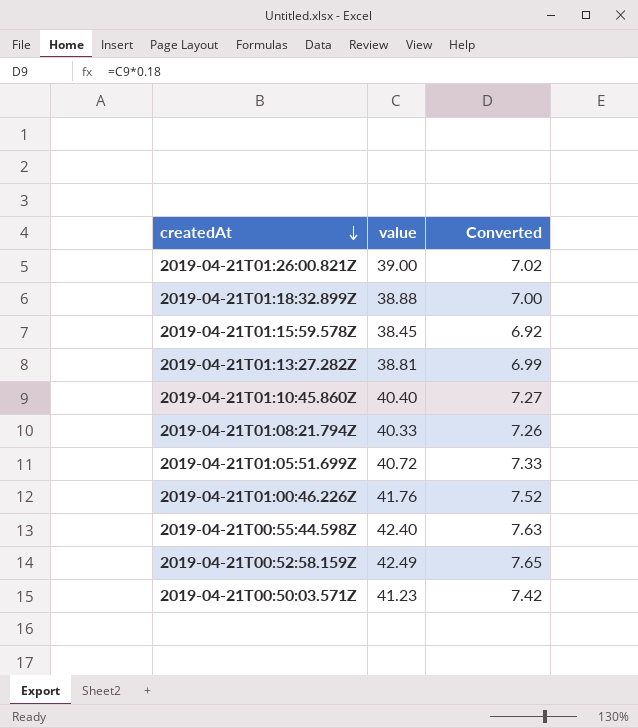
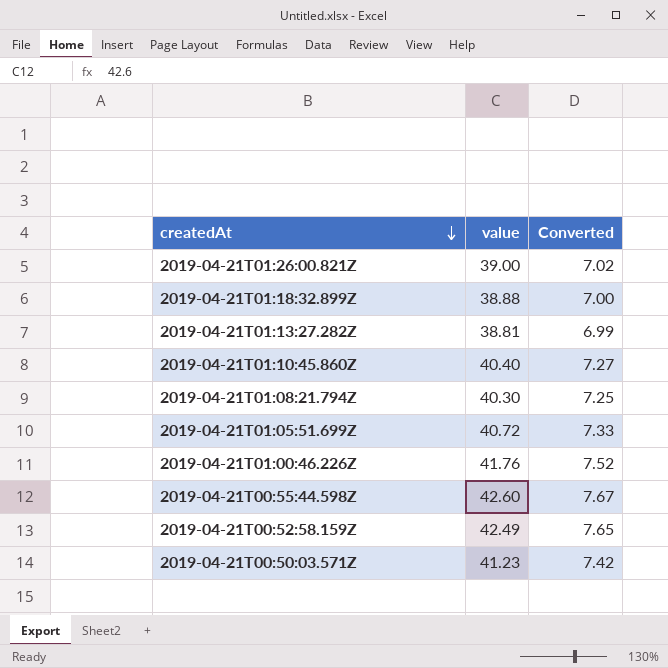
row 2019-04-21T01:15:59.578Z: 38.45 | 6.92 -> none
2019-04-21T01:08:21.794Z | value: 40.33 -> 40.30
2019-04-21T01:08:21.794Z | Converted: 7.26 -> 7.25
2019-04-21T00:55:44.598Z | value: 42.40 -> 42.60
2019-04-21T00:55:44.598Z | Converted: 7.63 -> 7.67

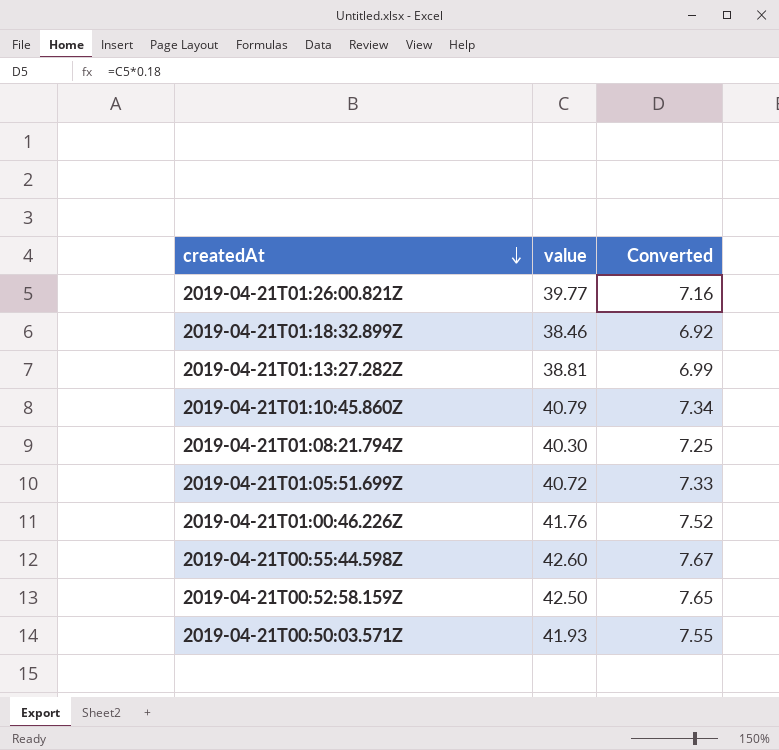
2019-04-21T01:26:00.821Z | value: 39.00 -> 39.77
2019-04-21T01:26:00.821Z | Converted: 7.02 -> 7.16
2019-04-21T01:18:32.899Z | value: 38.88 -> 38.46
2019-04-21T01:18:32.899Z | Converted: 7.00 -> 6.92
2019-04-21T01:10:45.860Z | value: 40.40 -> 40.79
2019-04-21T01:10:45.860Z | Converted: 7.27 -> 7.34
2019-04-21T00:52:58.159Z | value: 42.49 -> 42.50
2019-04-21T00:50:03.571Z | value: 41.23 -> 41.93
2019-04-21T00:50:03.571Z | Converted: 7.42 -> 7.55

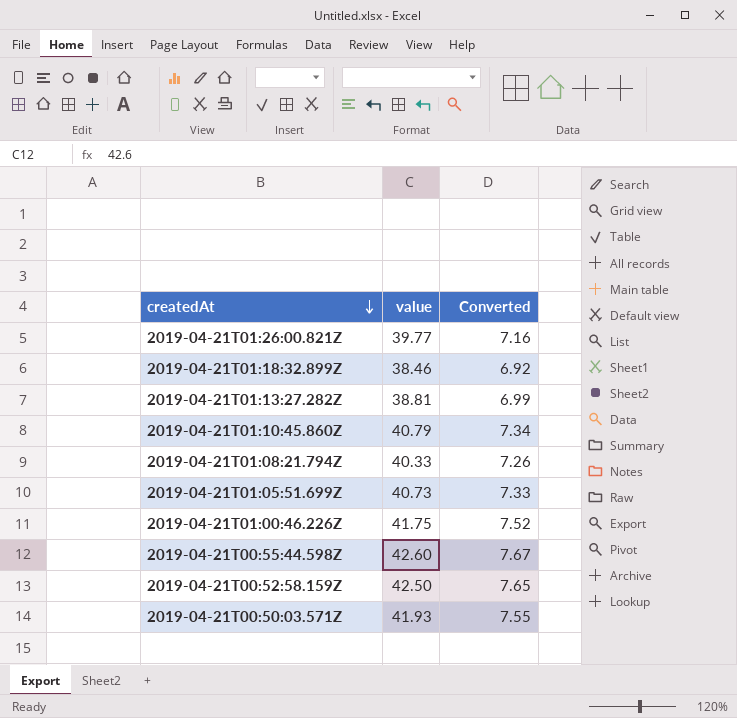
2019-04-21T01:08:21.794Z | value: 40.30 -> 40.33
2019-04-21T01:08:21.794Z | Converted: 7.25 -> 7.26
2019-04-21T01:05:51.699Z | value: 40.72 -> 40.73
2019-04-21T01:00:46.226Z | value: 41.76 -> 41.75

